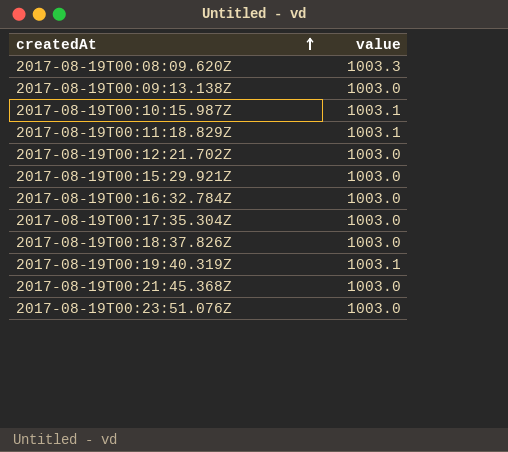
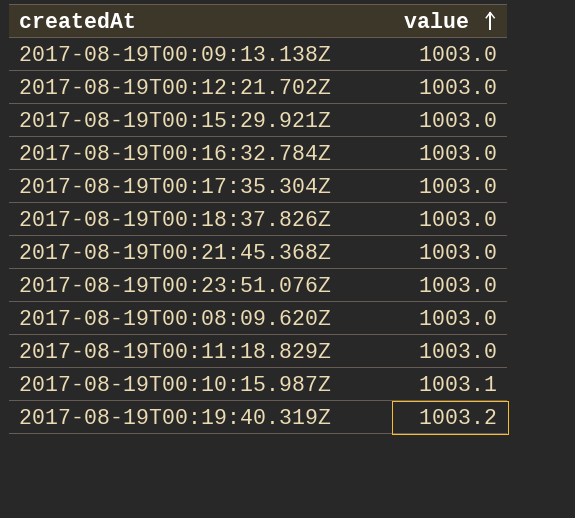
row order: createdAt ascending -> value ascending
2017-08-19T00:08:09.620Z | value: 1003.3 -> 1003.0
2017-08-19T00:11:18.829Z | value: 1003.1 -> 1003.0
2017-08-19T00:19:40.319Z | value: 1003.1 -> 1003.2

